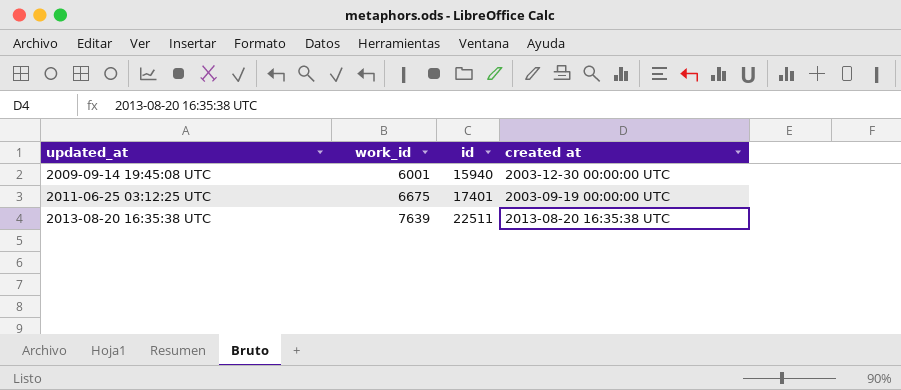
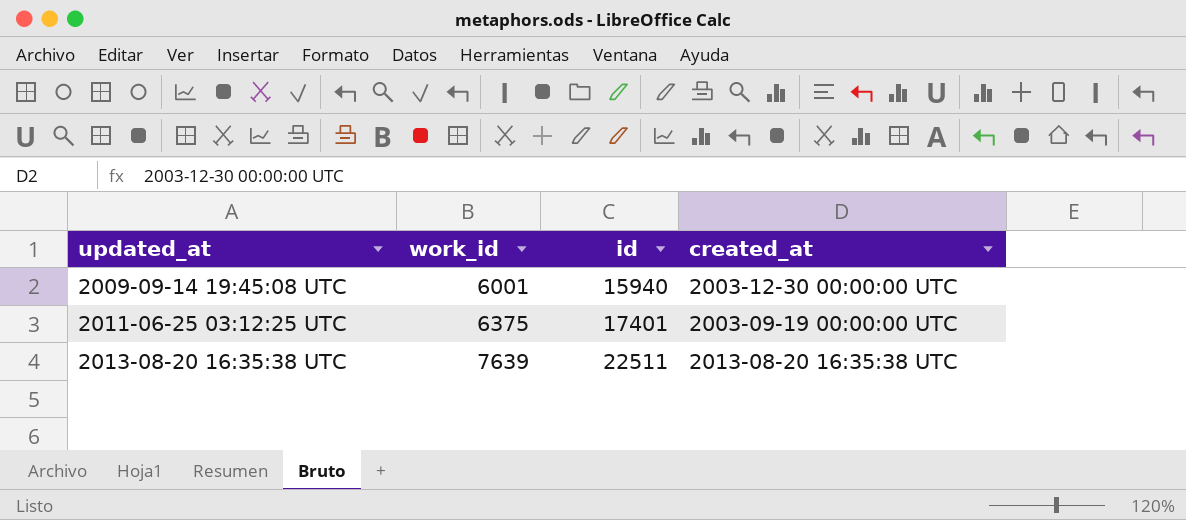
column name: created at -> created_at
2011-06-25 03:12:25 UTC | work_id: 6675 -> 6375

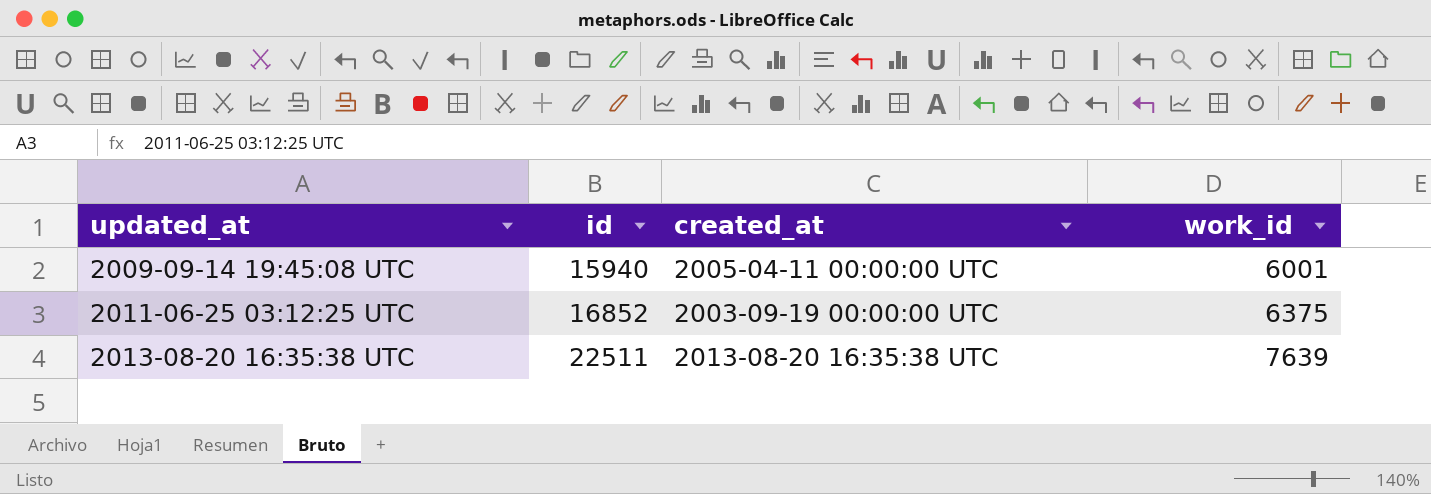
column work_id | position: 2 -> 4
2009-09-14 19:45:08 UTC | created_at: 2003-12-30 00:00:00 UTC -> 2005-04-11 00:00:00 UTC
2011-06-25 03:12:25 UTC | id: 17401 -> 16852

